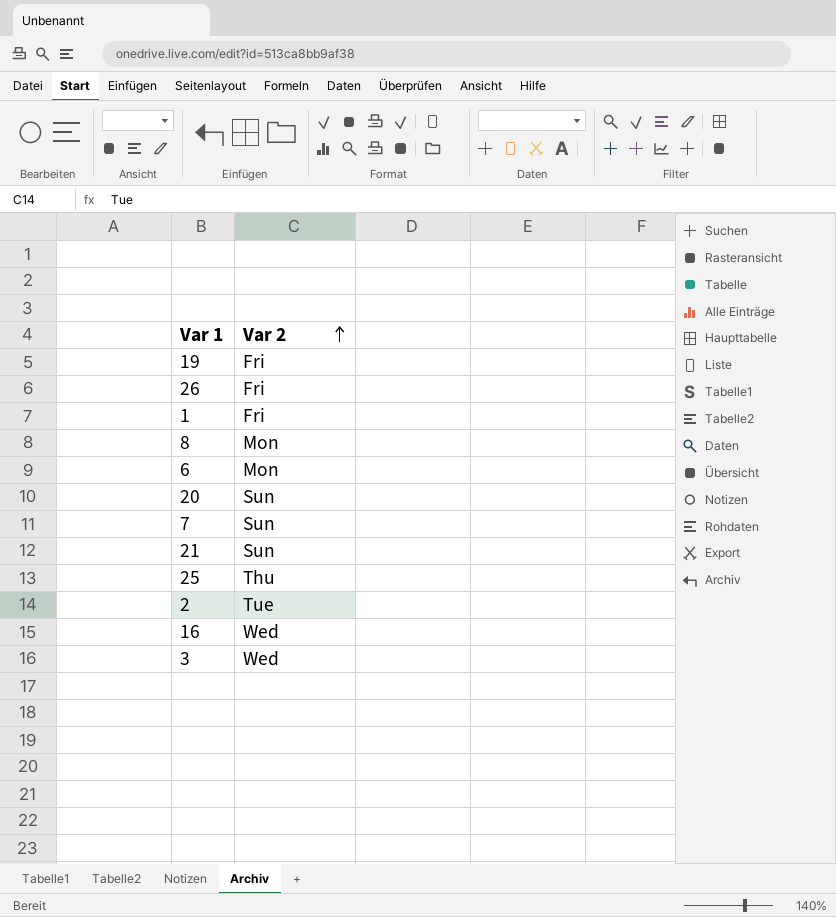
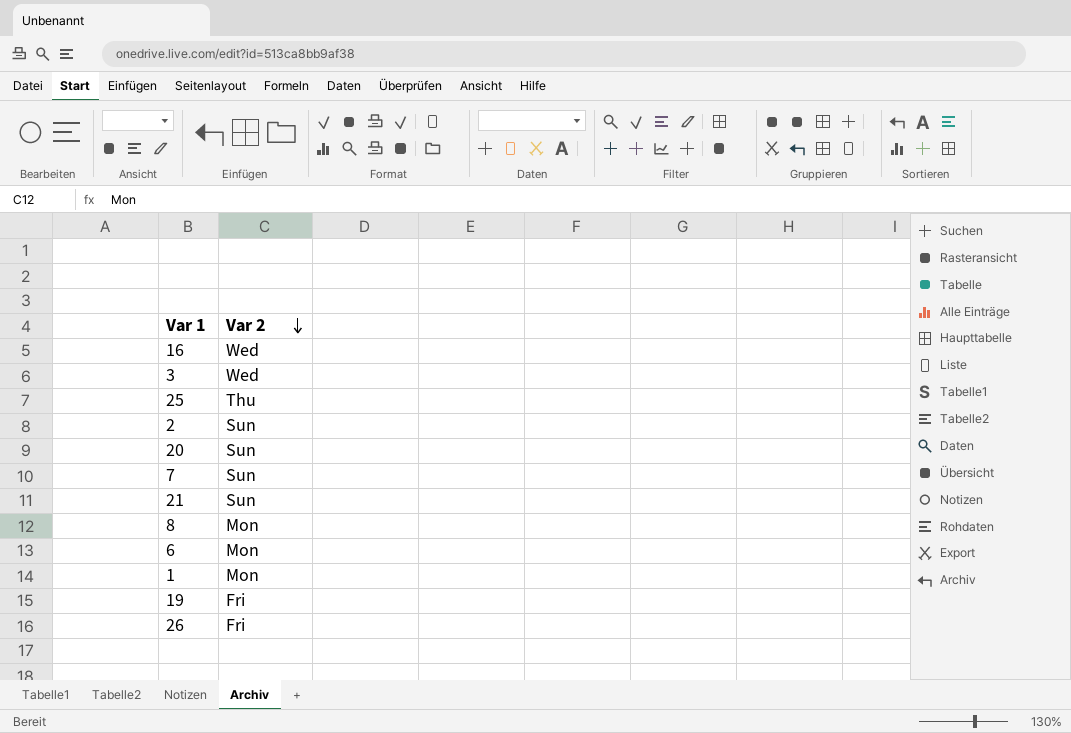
row order: Var 2 ascending -> Var 2 descending
2 | Var 2: Tue -> Sun
1 | Var 2: Fri -> Mon

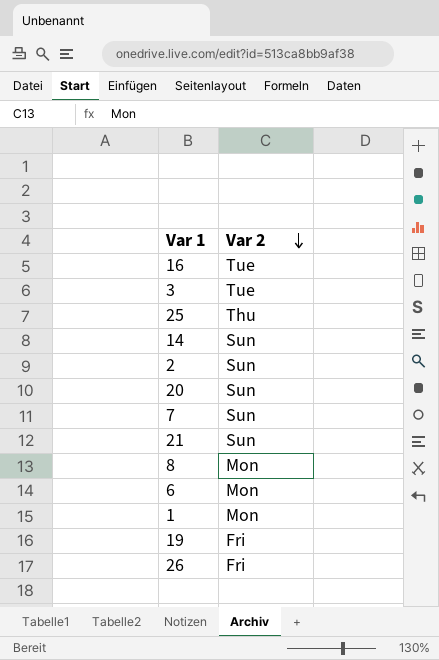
16 | Var 2: Wed -> Tue
3 | Var 2: Wed -> Tue
row 14: none -> Sun

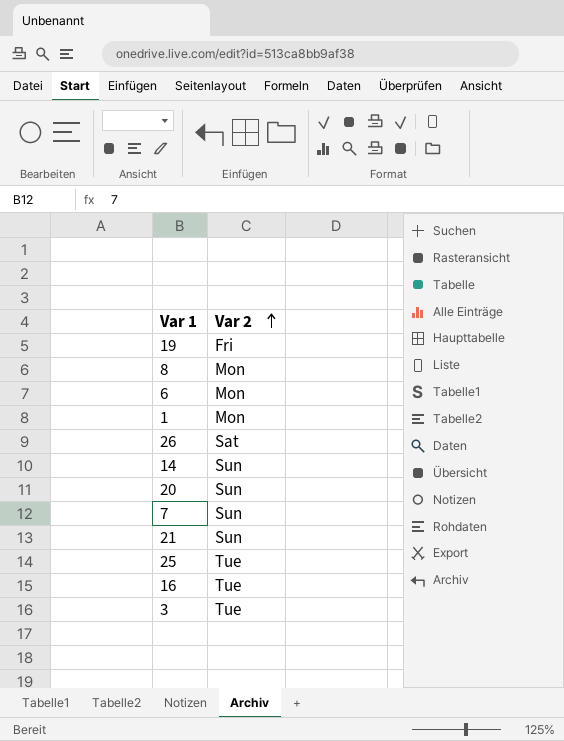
row order: Var 2 descending -> Var 2 ascending
row 2: Sun -> none
26 | Var 2: Fri -> Sat
25 | Var 2: Thu -> Tue

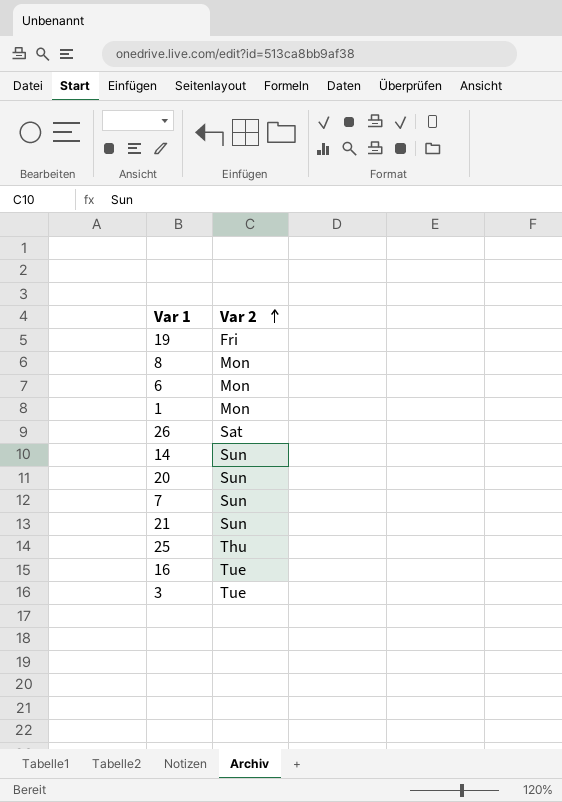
25 | Var 2: Tue -> Thu

